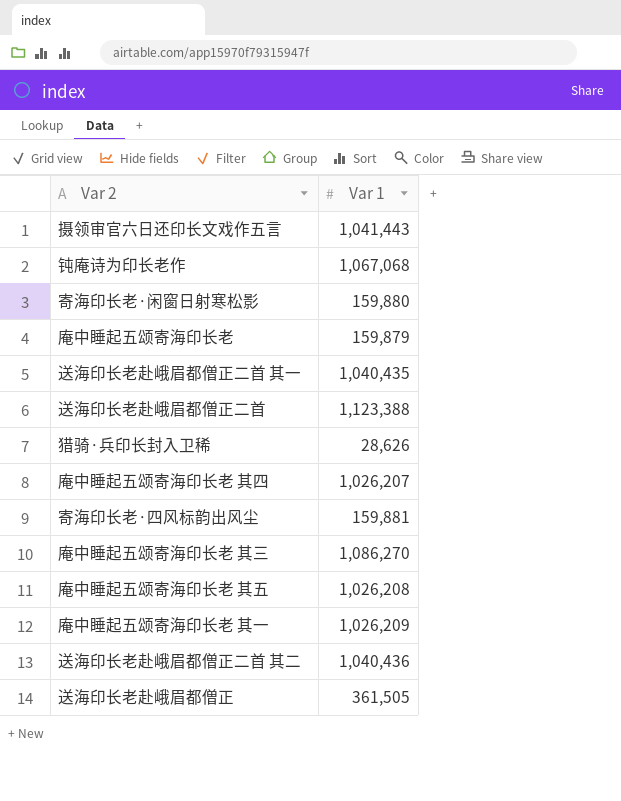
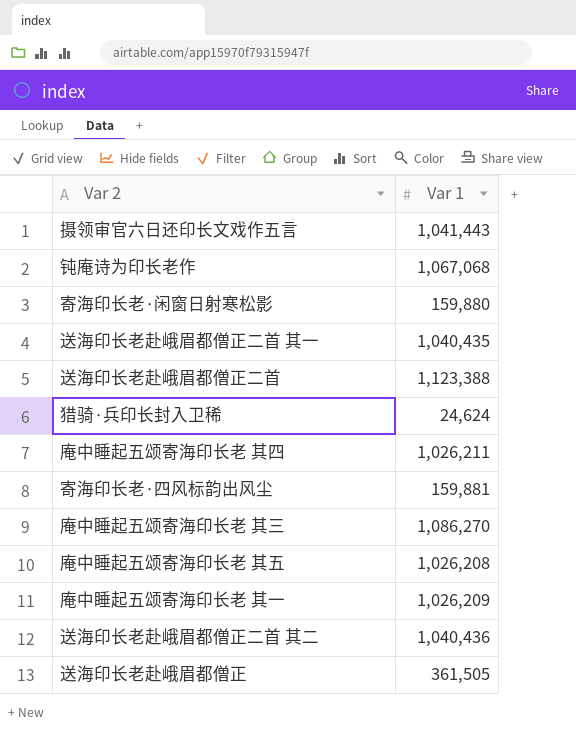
row 庵中睡起五颂寄海印长老: 159,879 -> none
猎骑·兵印长封入卫稀 | Var 1: 28,626 -> 24,624
庵中睡起五颂寄海印长老 其四 | Var 1: 1,026,207 -> 1,026,211

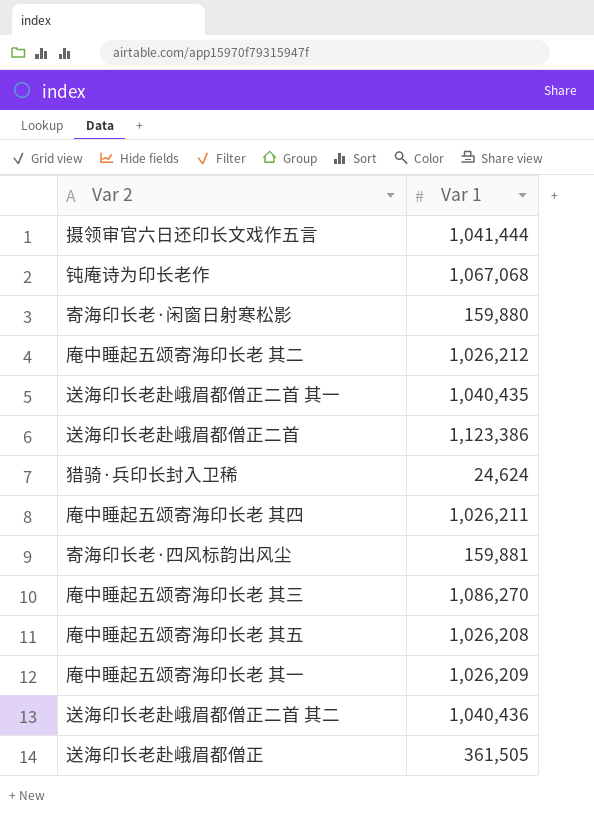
摄领审官六日还印长文戏作五言 | Var 1: 1,041,443 -> 1,041,444
row 庵中睡起五颂寄海印长老 其二: none -> 1,026,212
送海印长老赴峨眉都僧正二首 | Var 1: 1,123,388 -> 1,123,386

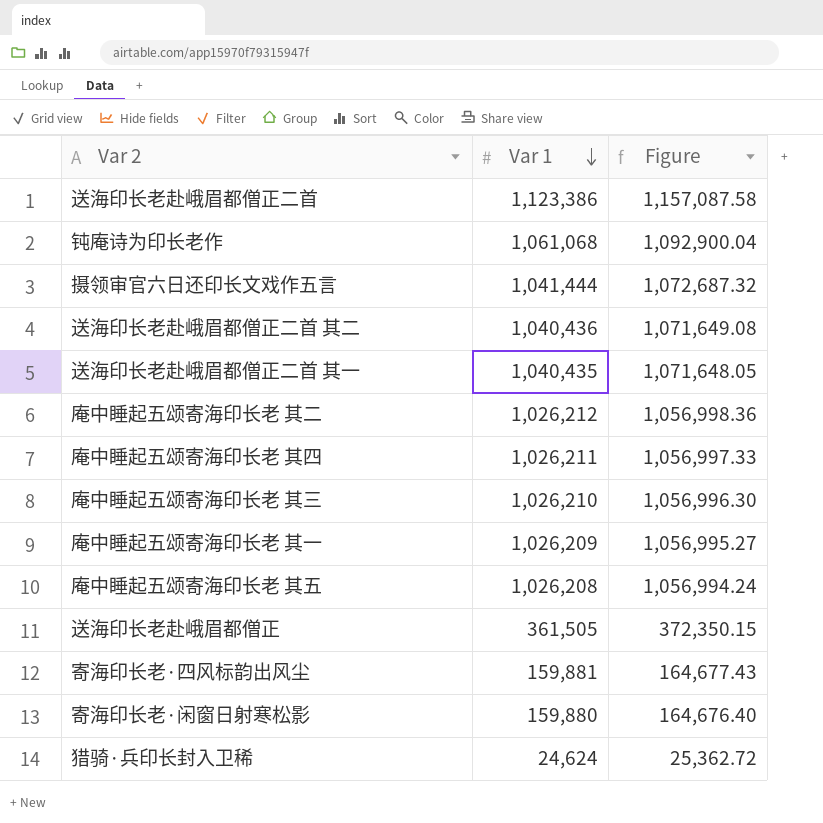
row order: none -> Var 1 descending
column Figure | formula: none -> [Var 1] * 1.03
钝庵诗为印长老作 | Var 1: 1,067,068 -> 1,061,068
庵中睡起五颂寄海印长老 其三 | Var 1: 1,086,270 -> 1,026,210

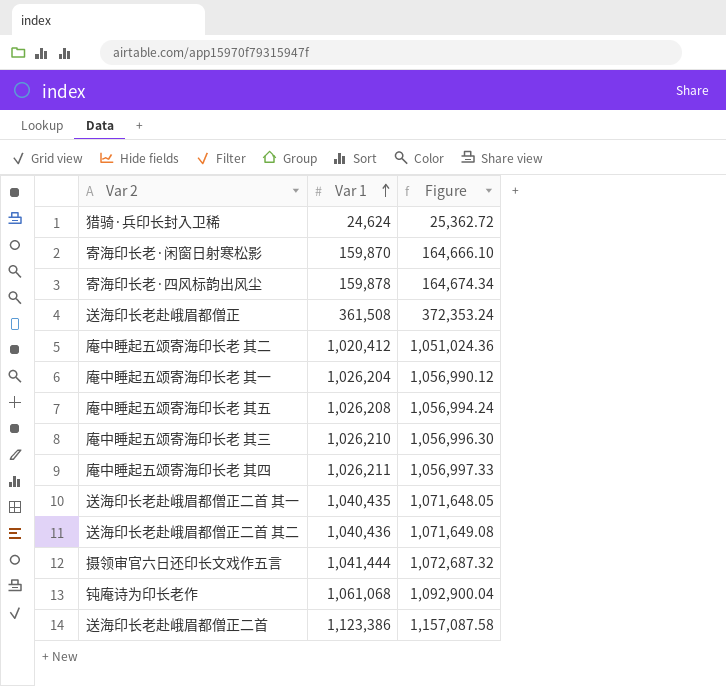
row order: Var 1 descending -> Var 1 ascending
寄海印长老·闲窗日射寒松影 | Var 1: 159,880 -> 159,870
寄海印长老·闲窗日射寒松影 | Figure: 164,676.40 -> 164,666.10
寄海印长老·四风标韵出风尘 | Var 1: 159,881 -> 159,878
寄海印长老·四风标韵出风尘 | Figure: 164,677.43 -> 164,674.34
送海印长老赴峨眉都僧正 | Var 1: 361,505 -> 361,508
送海印长老赴峨眉都僧正 | Figure: 372,350.15 -> 372,353.24
庵中睡起五颂寄海印长老 其二 | Var 1: 1,026,212 -> 1,020,412
庵中睡起五颂寄海印长老 其二 | Figure: 1,056,998.36 -> 1,051,024.36
庵中睡起五颂寄海印长老 其一 | Var 1: 1,026,209 -> 1,026,204
庵中睡起五颂寄海印长老 其一 | Figure: 1,056,995.27 -> 1,056,990.12

